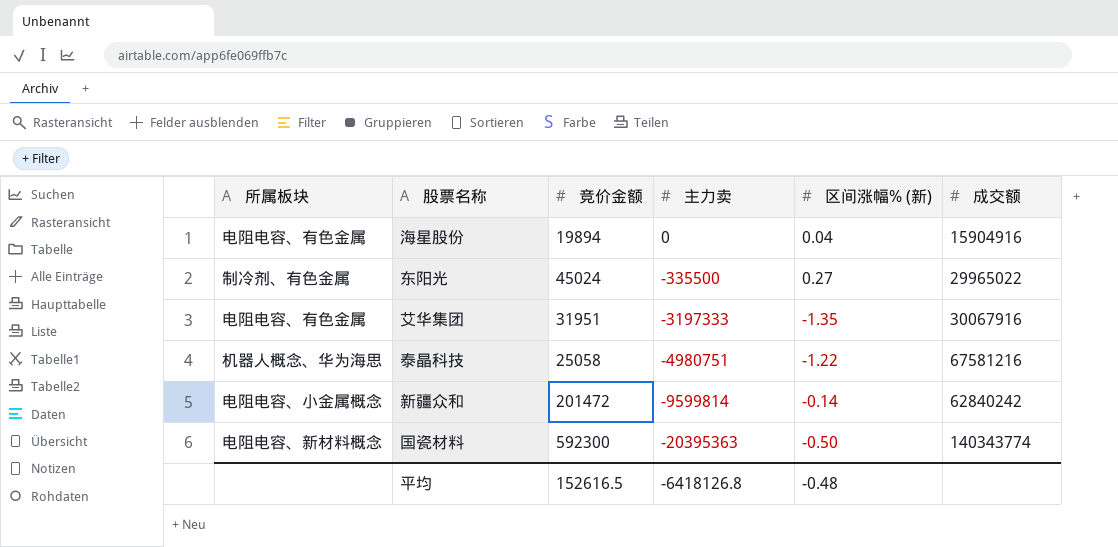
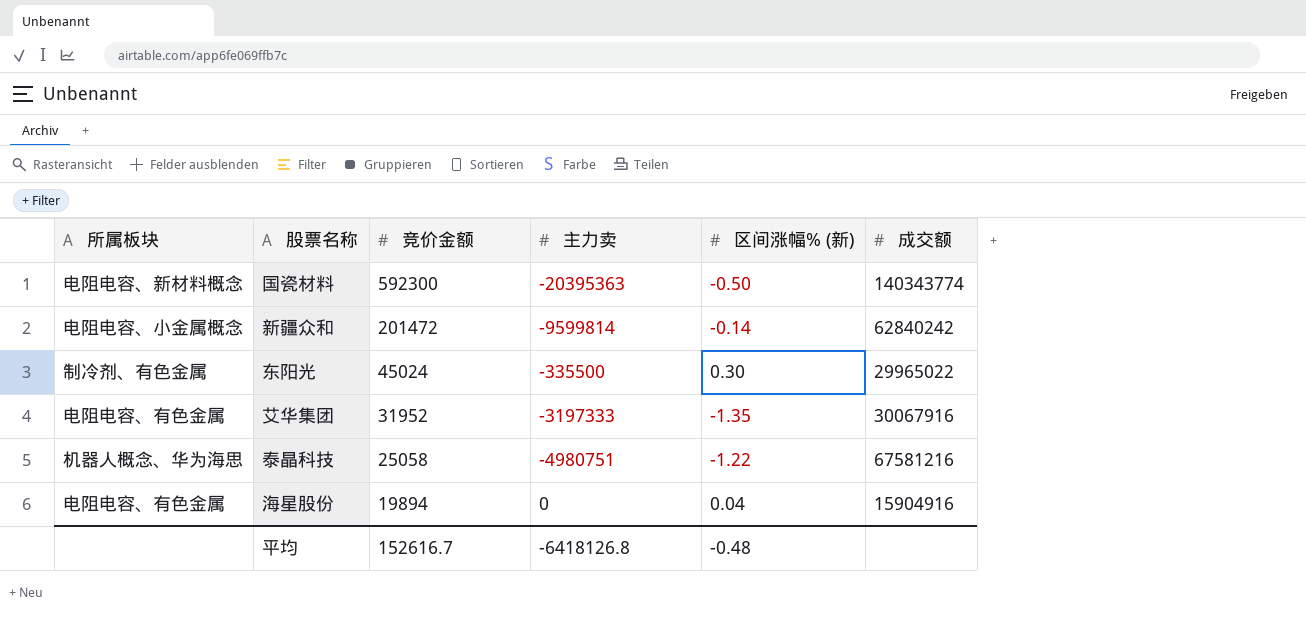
row order: 主力卖 descending -> 竞价金额 descending
东阳光 | 区间涨幅% (新): 0.27 -> 0.30
艾华集团 | 竞价金额: 31951 -> 31952
平均 | 竞价金额: 152616.5 -> 152616.7

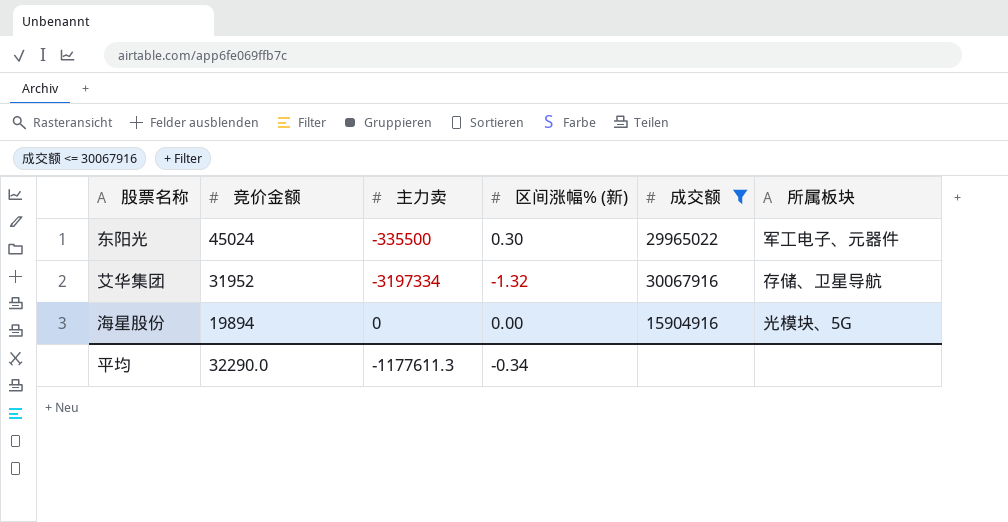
filter: none -> 成交额 <= 30067916
column 所属板块 | position: 1 -> 6
东阳光 | 所属板块: 制冷剂、有色金属 -> 军工电子、元器件
艾华集团 | 主力卖: -3197333 -> -3197334
艾华集团 | 区间涨幅% (新): -1.35 -> -1.32
艾华集团 | 所属板块: 电阻电容、有色金属 -> 存储、卫星导航
海星股份 | 区间涨幅% (新): 0.04 -> 0.00
海星股份 | 所属板块: 电阻电容、有色金属 -> 光模块、5G
平均 | 竞价金额: 152616.7 -> 32290.0
平均 | 主力卖: -6418126.8 -> -1177611.3
平均 | 区间涨幅% (新): -0.48 -> -0.34

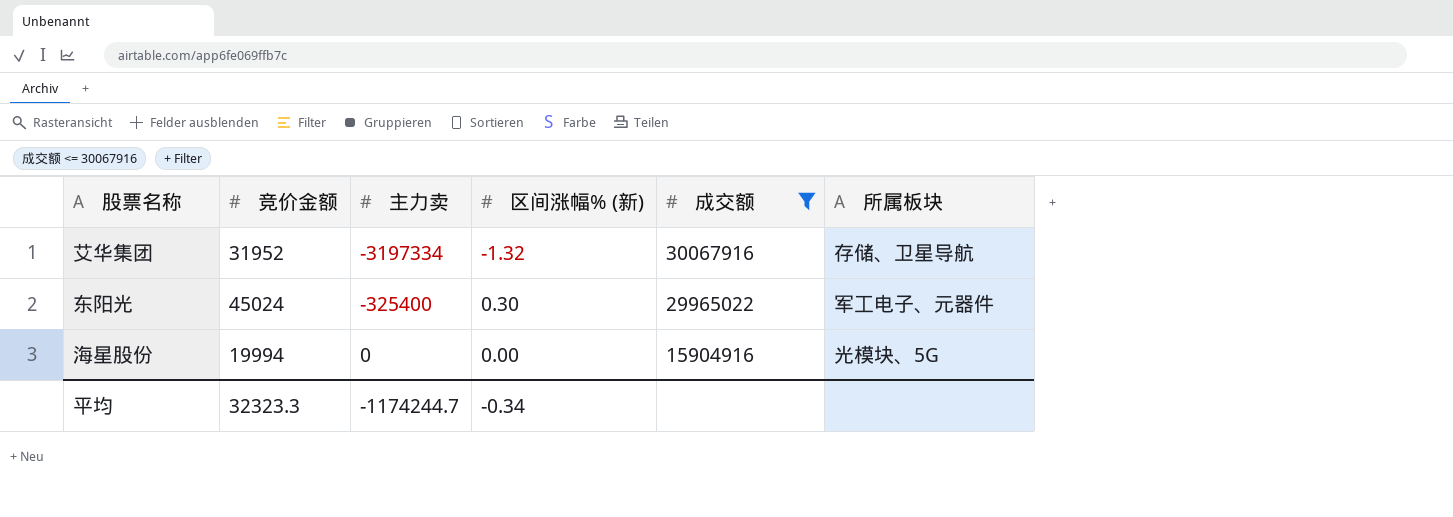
row order: 竞价金额 descending -> 主力卖 ascending
东阳光 | 主力卖: -335500 -> -325400
海星股份 | 竞价金额: 19894 -> 19994
平均 | 竞价金额: 32290.0 -> 32323.3
平均 | 主力卖: -1177611.3 -> -1174244.7

